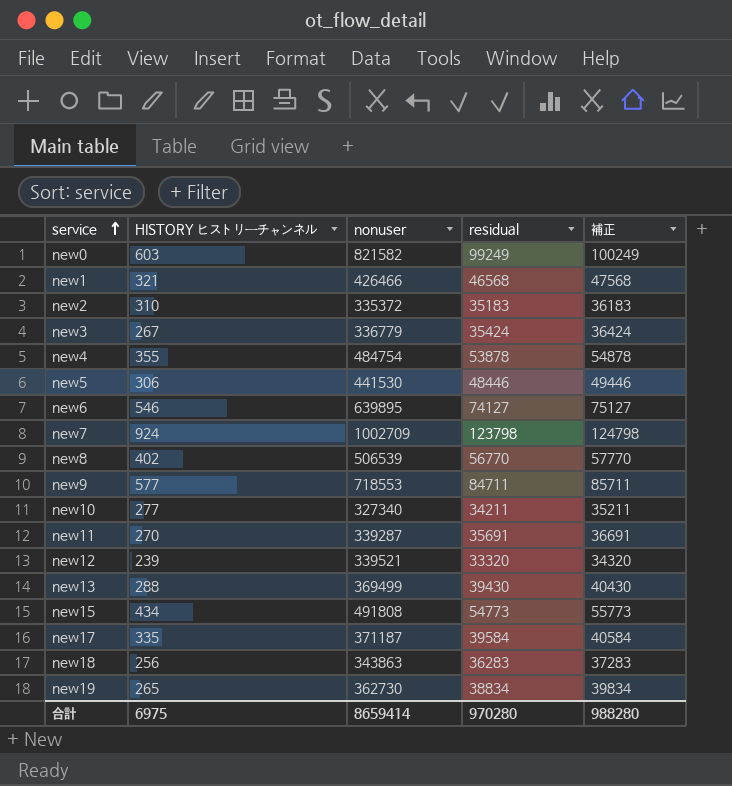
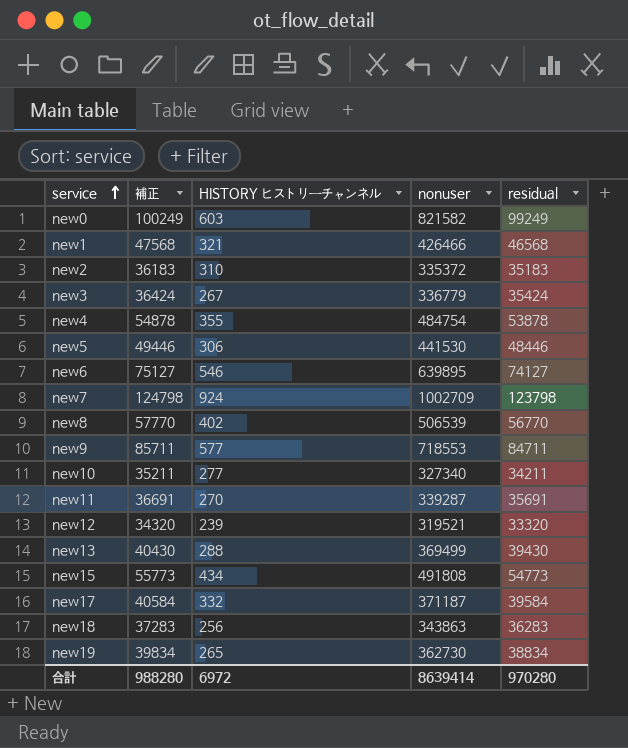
column 補正 | position: 5 -> 2
new12 | nonuser: 339521 -> 319521
new17 | HISTORY ヒストリーチャンネル: 335 -> 332
合計 | HISTORY ヒストリーチャンネル: 6975 -> 6972
合計 | nonuser: 8659414 -> 8639414

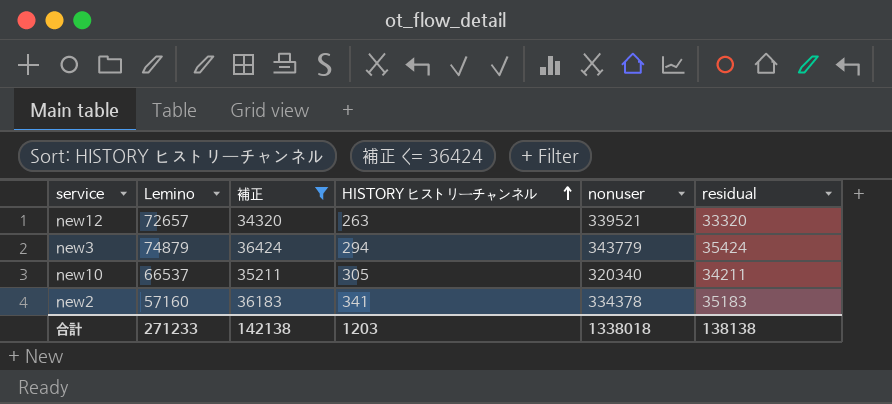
filter: none -> 補正 <= 36424
row order: service ascending -> HISTORY ヒストリーチャンネル ascending
column Lemino | position: none -> 2
new12 | HISTORY ヒストリーチャンネル: 239 -> 263
new12 | nonuser: 319521 -> 339521
new3 | HISTORY ヒストリーチャンネル: 267 -> 294
new3 | nonuser: 336779 -> 343779
new10 | HISTORY ヒストリーチャンネル: 277 -> 305
new10 | nonuser: 327340 -> 320340
new2 | HISTORY ヒストリーチャンネル: 310 -> 341
new2 | nonuser: 335372 -> 334378
合計 | 補正: 988280 -> 142138
合計 | HISTORY ヒストリーチャンネル: 6972 -> 1203
合計 | nonuser: 8639414 -> 1338018
合計 | residual: 970280 -> 138138

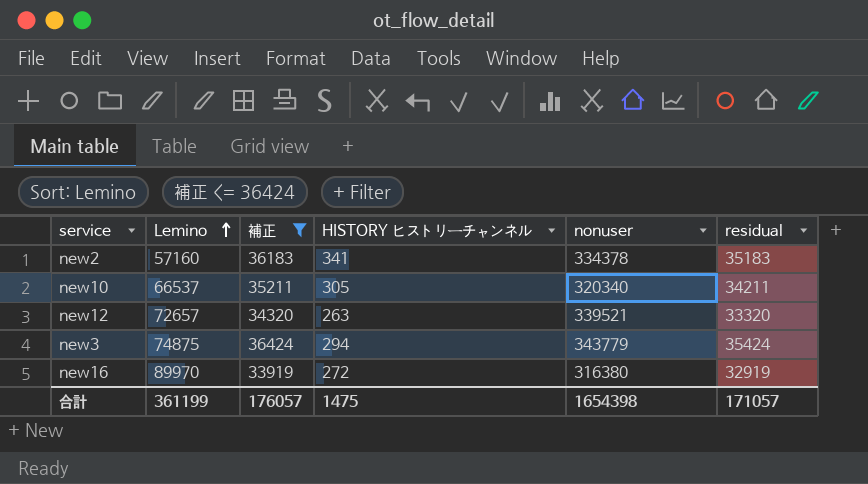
row order: HISTORY ヒストリーチャンネル ascending -> Lemino ascending
new3 | Lemino: 74879 -> 74875
row new16: none -> 89970 | 33919 | 272 | 316380 | 32919
合計 | Lemino: 271233 -> 361199
合計 | 補正: 142138 -> 176057
合計 | HISTORY ヒストリーチャンネル: 1203 -> 1475
合計 | nonuser: 1338018 -> 1654398
合計 | residual: 138138 -> 171057

